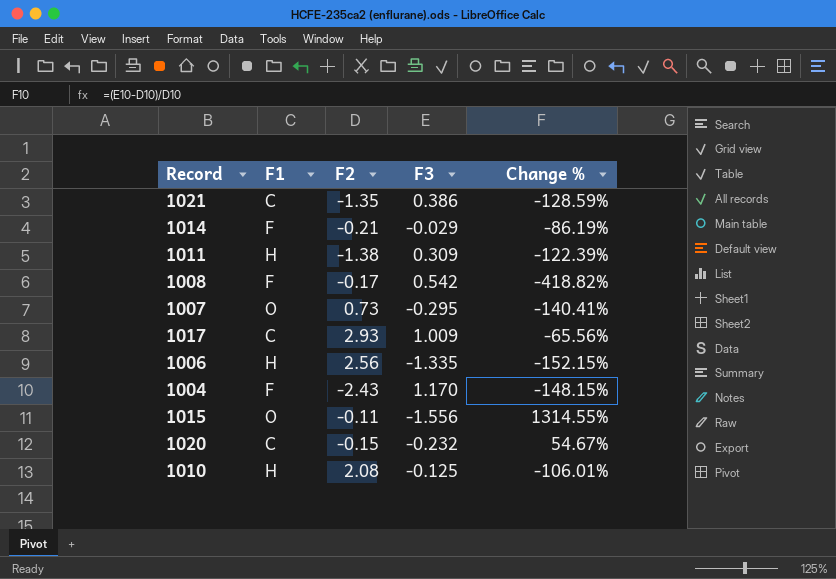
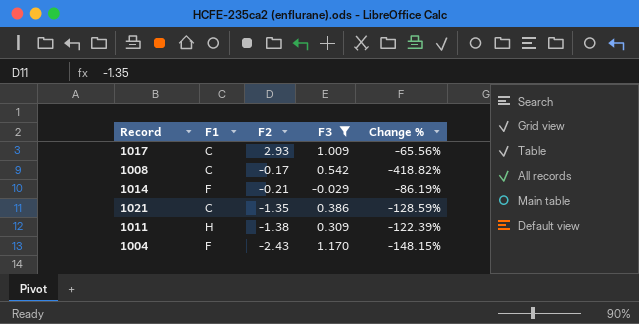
filter: none -> F3 >= -0.029
row order: none -> F2 descending
1008 | F1: F -> C

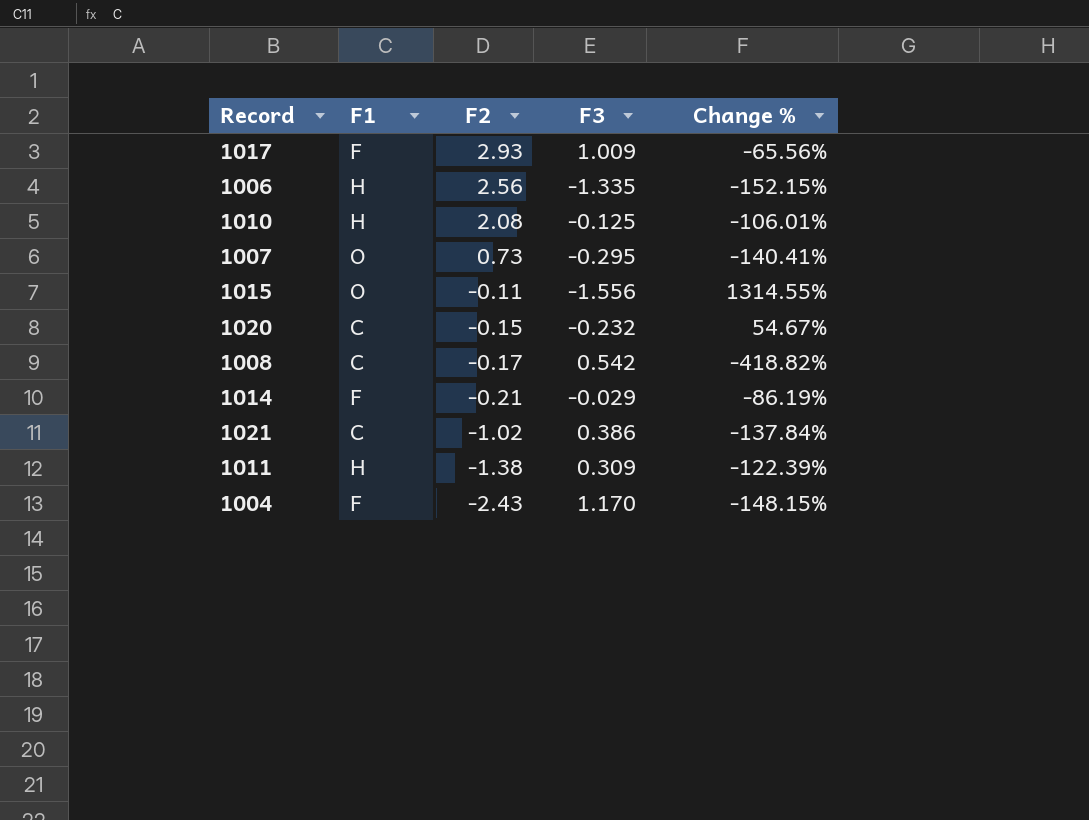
filter: F3 >= -0.029 -> none
1017 | F1: C -> F
1021 | F2: -1.35 -> -1.02
1021 | Change %: -128.59% -> -137.84%

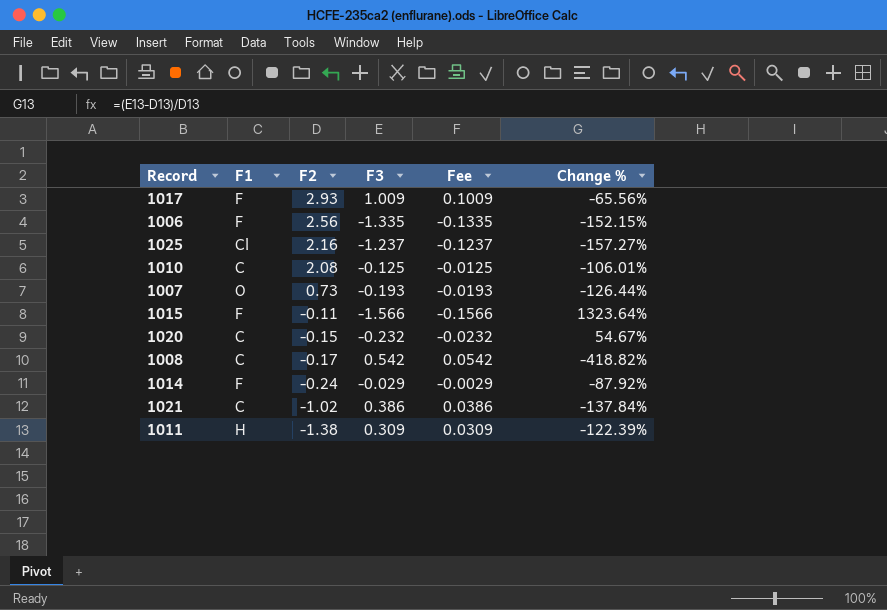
column Fee | formula: none -> [F3] * 0.1
row 1004: F | -2.43 | 1.170 | -148.15% -> none
1006 | F1: H -> F
row 1025: none -> Cl | 2.16 | -1.237 | -0.1237 | -157.27%
1010 | F1: H -> C
1007 | F3: -0.295 -> -0.193
1007 | Change %: -140.41% -> -126.44%
1015 | F1: O -> F
1015 | F3: -1.556 -> -1.566
1015 | Change %: 1314.55% -> 1323.64%
1014 | F2: -0.21 -> -0.24
1014 | Change %: -86.19% -> -87.92%

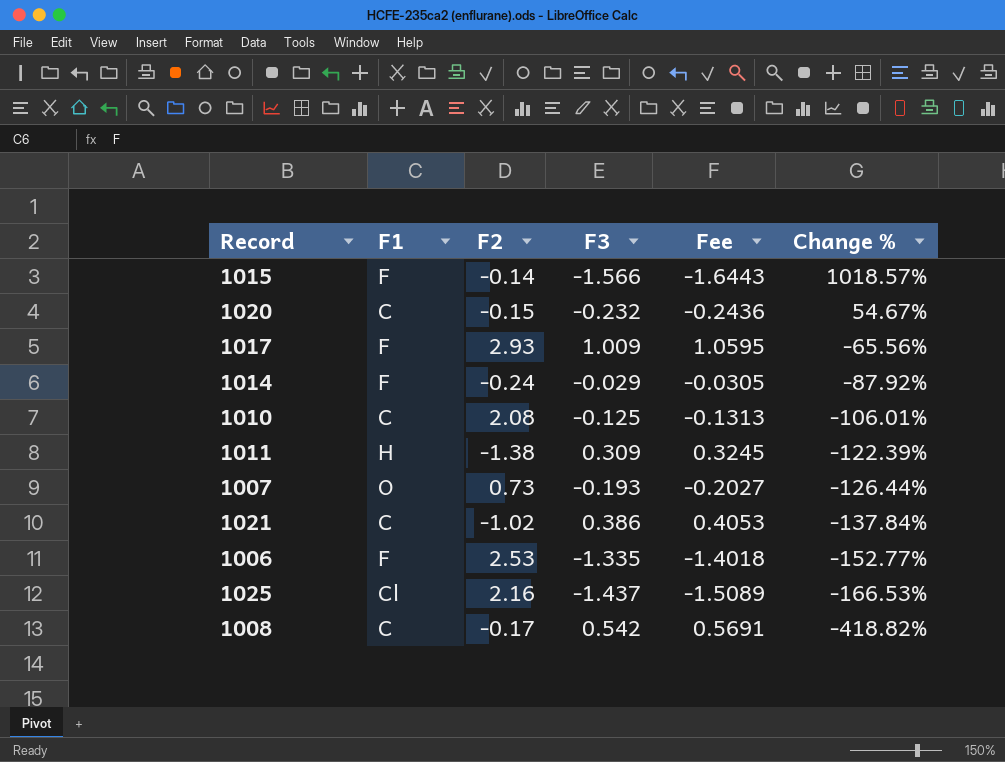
row order: F2 descending -> Change % descending
column Fee | formula: [F3] * 0.1 -> [F3] * 1.05
1015 | F2: -0.11 -> -0.14
1015 | Change %: 1323.64% -> 1018.57%
1006 | F2: 2.56 -> 2.53
1006 | Change %: -152.15% -> -152.77%
1025 | F3: -1.237 -> -1.437
1025 | Change %: -157.27% -> -166.53%

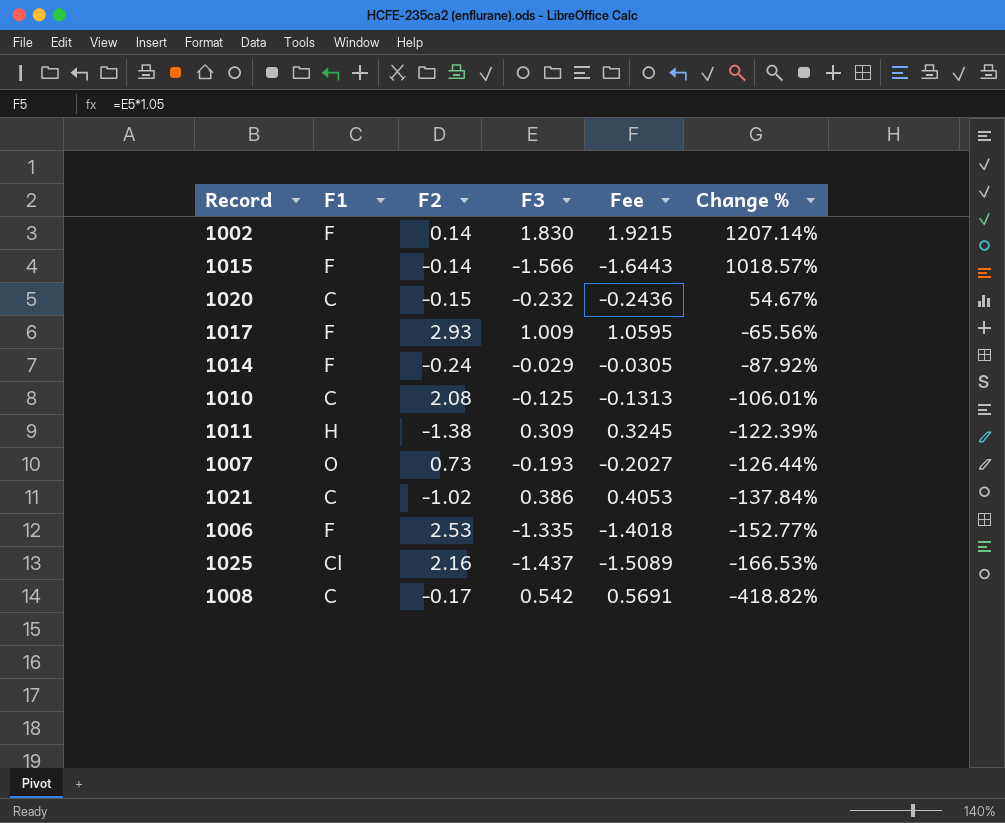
row 1002: none -> F | 0.14 | 1.830 | 1.9215 | 1207.14%

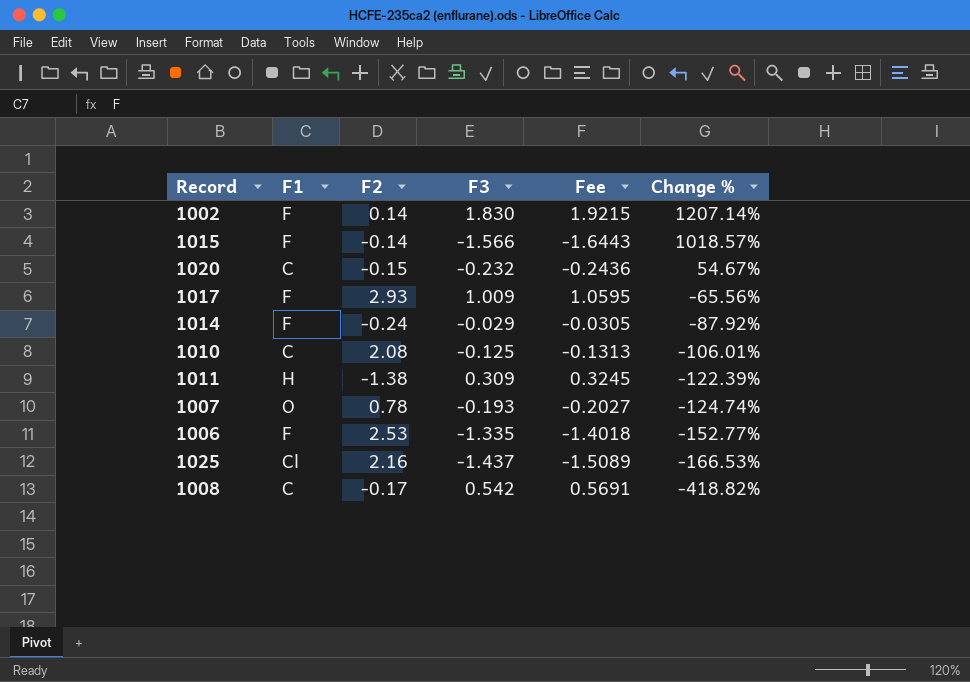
row 1021: C | -1.02 | 0.386 | 0.4053 | -137.84% -> none
1007 | F2: 0.73 -> 0.78
1007 | Change %: -126.44% -> -124.74%

